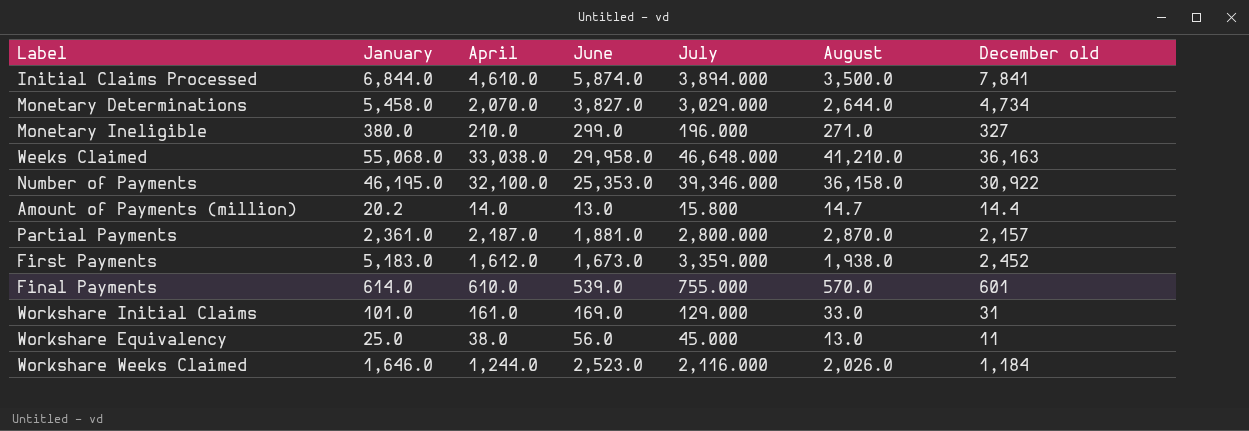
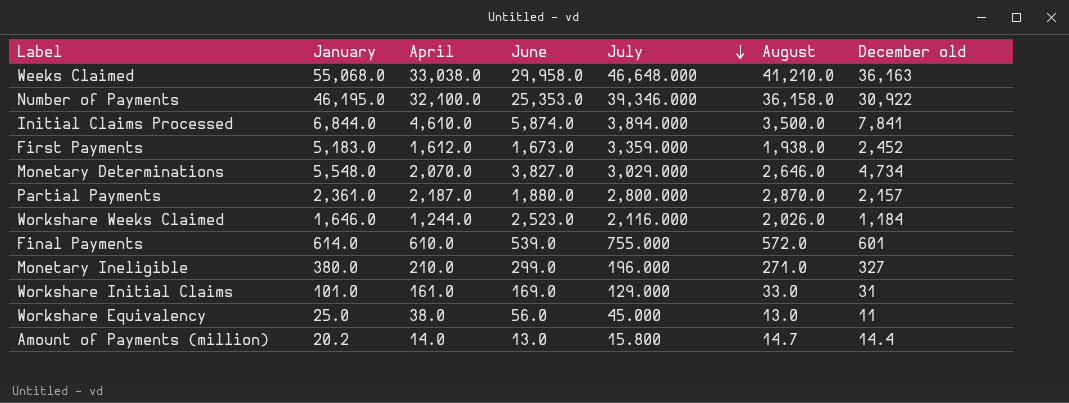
row order: none -> July descending
Monetary Determinations | January: 5,458.0 -> 5,548.0
Monetary Determinations | August: 2,644.0 -> 2,646.0
Partial Payments | June: 1,881.0 -> 1,880.0
Final Payments | August: 570.0 -> 572.0

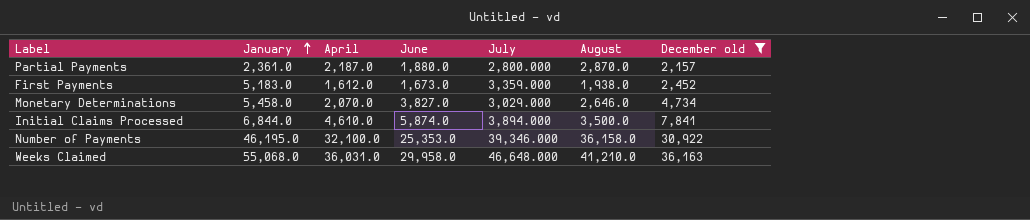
filter: none -> December old >= 2,157
row order: July descending -> January ascending
Monetary Determinations | January: 5,548.0 -> 5,458.0
Weeks Claimed | April: 33,038.0 -> 36,031.0

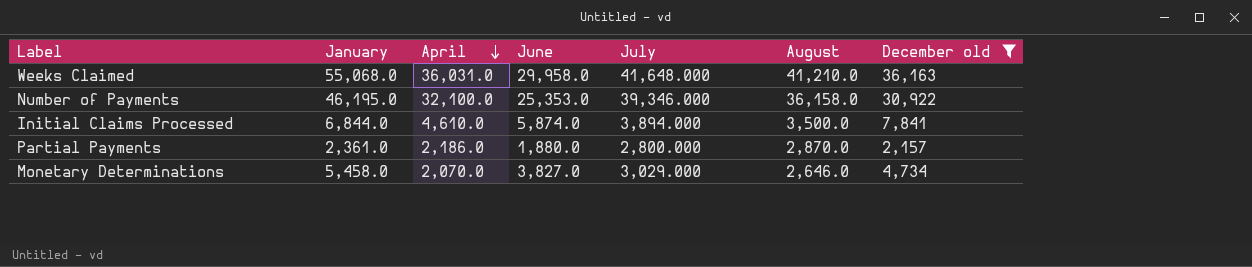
row order: January ascending -> April descending
row First Payments: 5,183.0 | 1,612.0 | 1,673.0 | 3,359.000 | 1,938.0 | 2,452 -> none
Weeks Claimed | July: 46,648.000 -> 41,648.000
Partial Payments | April: 2,187.0 -> 2,186.0

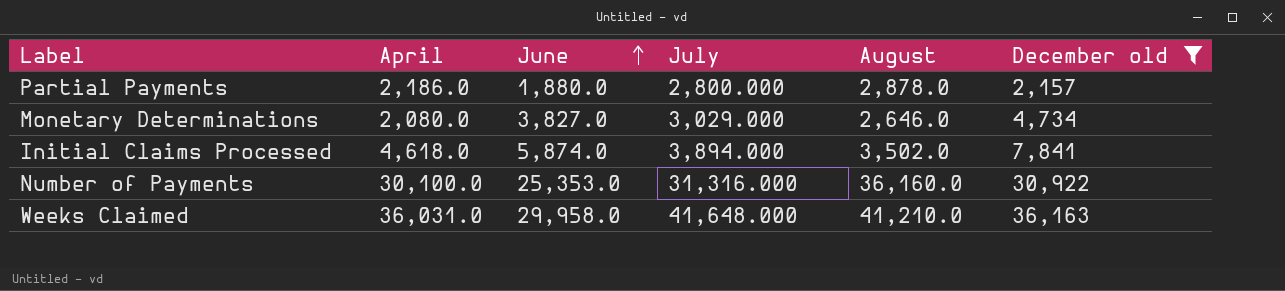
row order: April descending -> June ascending
column January | position: 2 -> none
Partial Payments | August: 2,870.0 -> 2,878.0
Monetary Determinations | April: 2,070.0 -> 2,080.0
Initial Claims Processed | April: 4,610.0 -> 4,618.0
Initial Claims Processed | August: 3,500.0 -> 3,502.0
Number of Payments | April: 32,100.0 -> 30,100.0
Number of Payments | July: 39,346.000 -> 31,316.000
Number of Payments | August: 36,158.0 -> 36,160.0

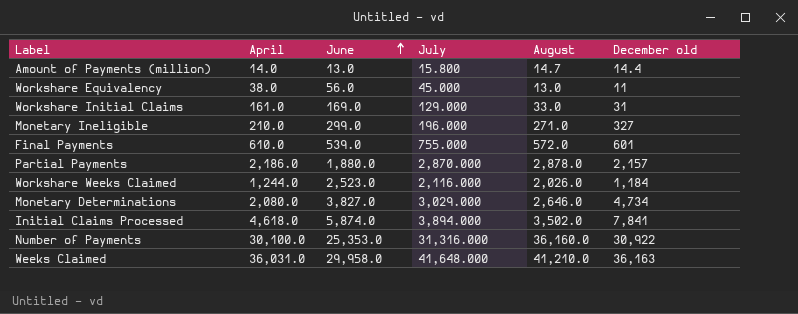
filter: December old >= 2,157 -> none
Partial Payments | July: 2,800.000 -> 2,870.000

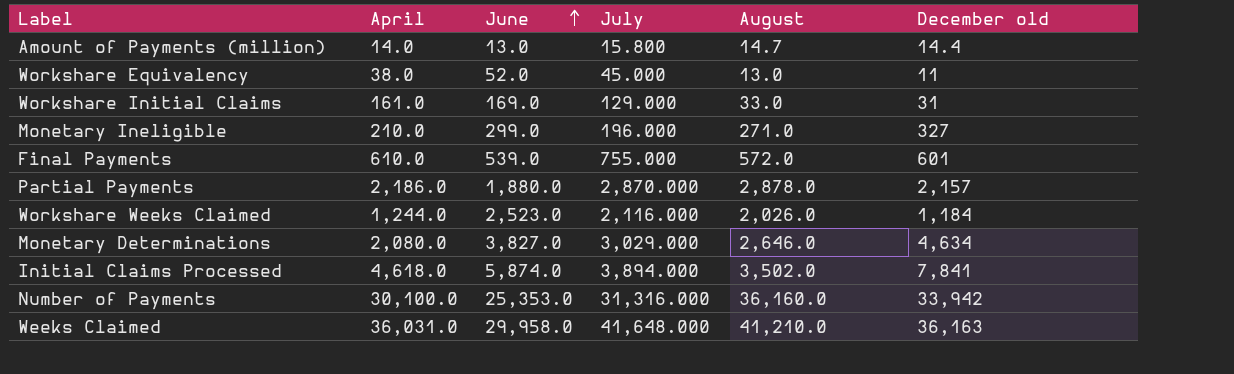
Workshare Equivalency | June: 56.0 -> 52.0
Monetary Determinations | December old: 4,734 -> 4,634
Number of Payments | December old: 30,922 -> 33,942

